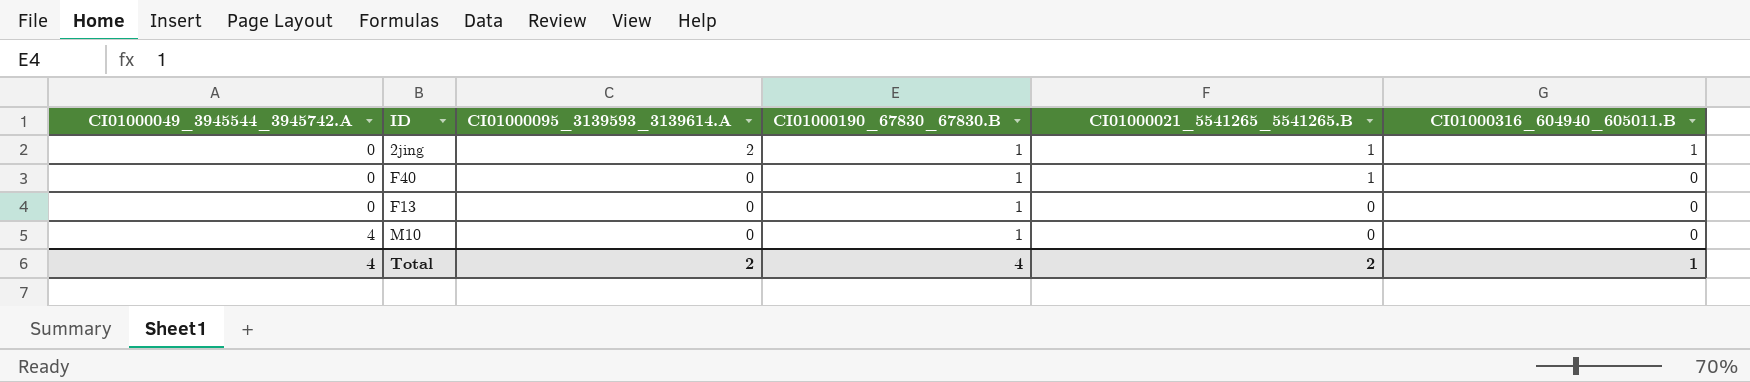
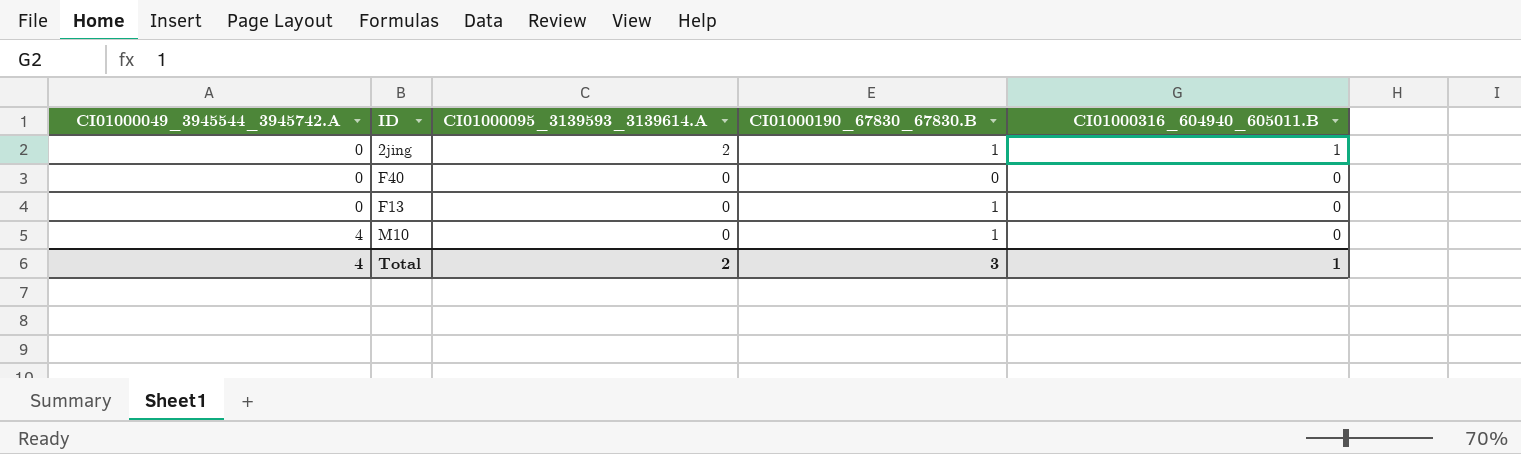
column CI01000021_5541265_5541265.B | position: 5 -> none
F40 | CI01000190_67830_67830.B: 1 -> 0
Total | CI01000190_67830_67830.B: 4 -> 3

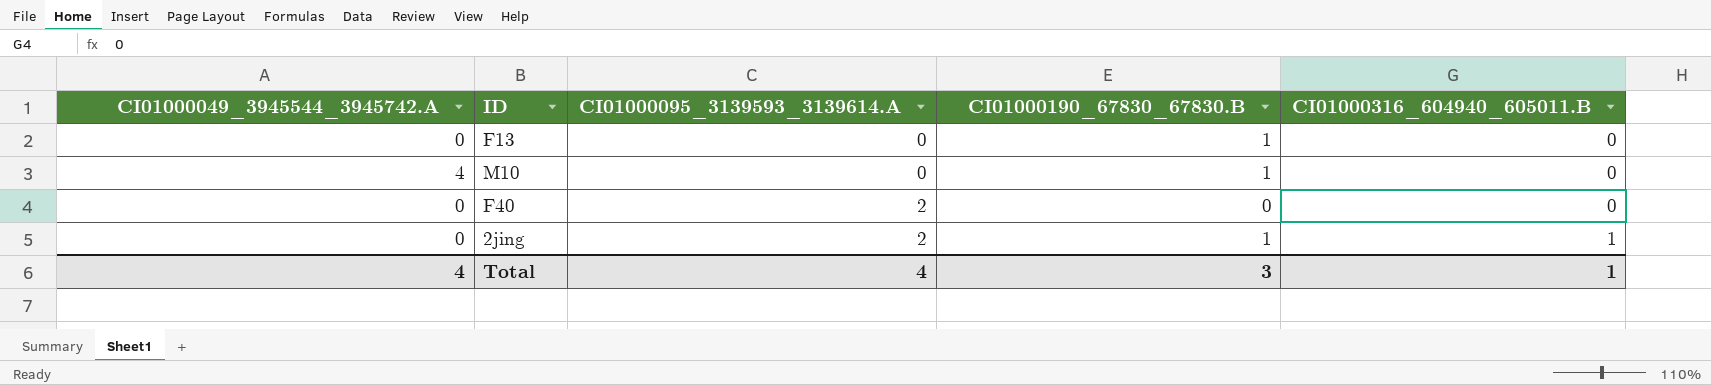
row order: CI01000049_3945544_3945742.A ascending -> CI01000095_3139593_3139614.A ascending
F40 | CI01000095_3139593_3139614.A: 0 -> 2
Total | CI01000095_3139593_3139614.A: 2 -> 4

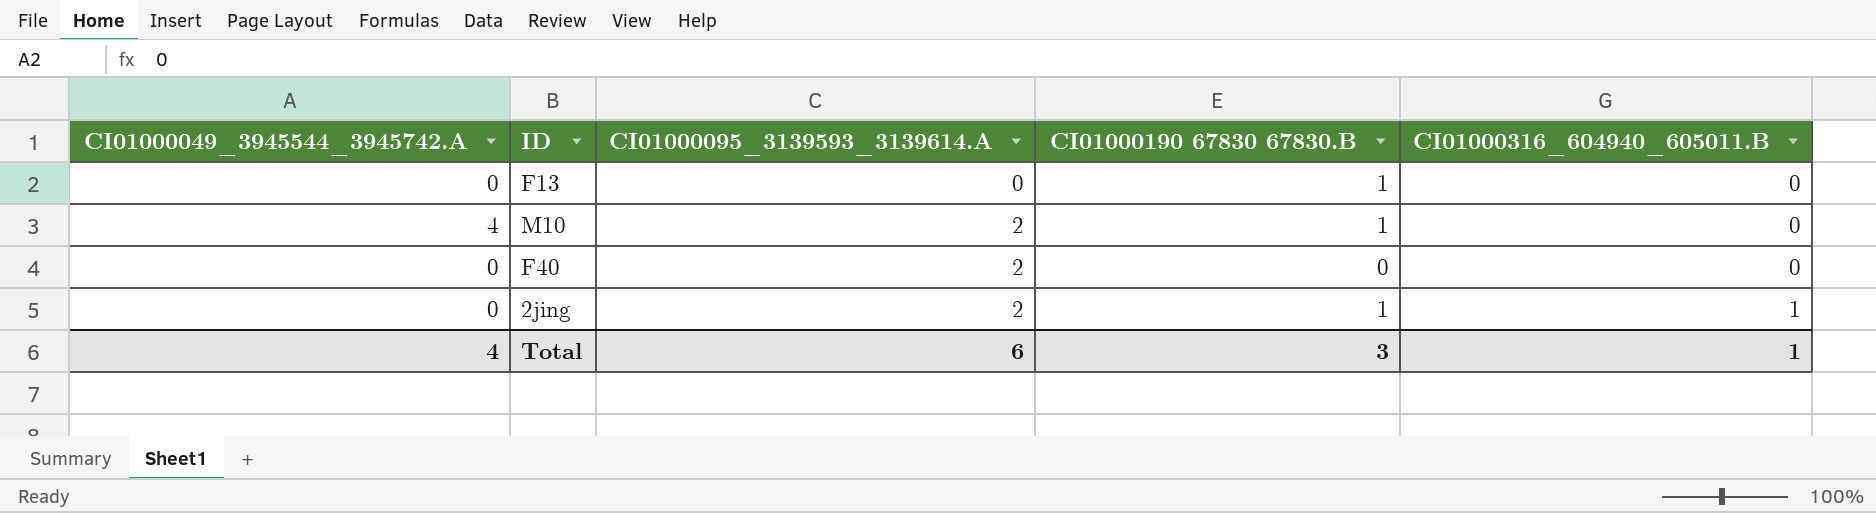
column name: CI01000190_67830_67830.B -> CI01000190 67830 67830.B
M10 | CI01000095_3139593_3139614.A: 0 -> 2
Total | CI01000095_3139593_3139614.A: 4 -> 6

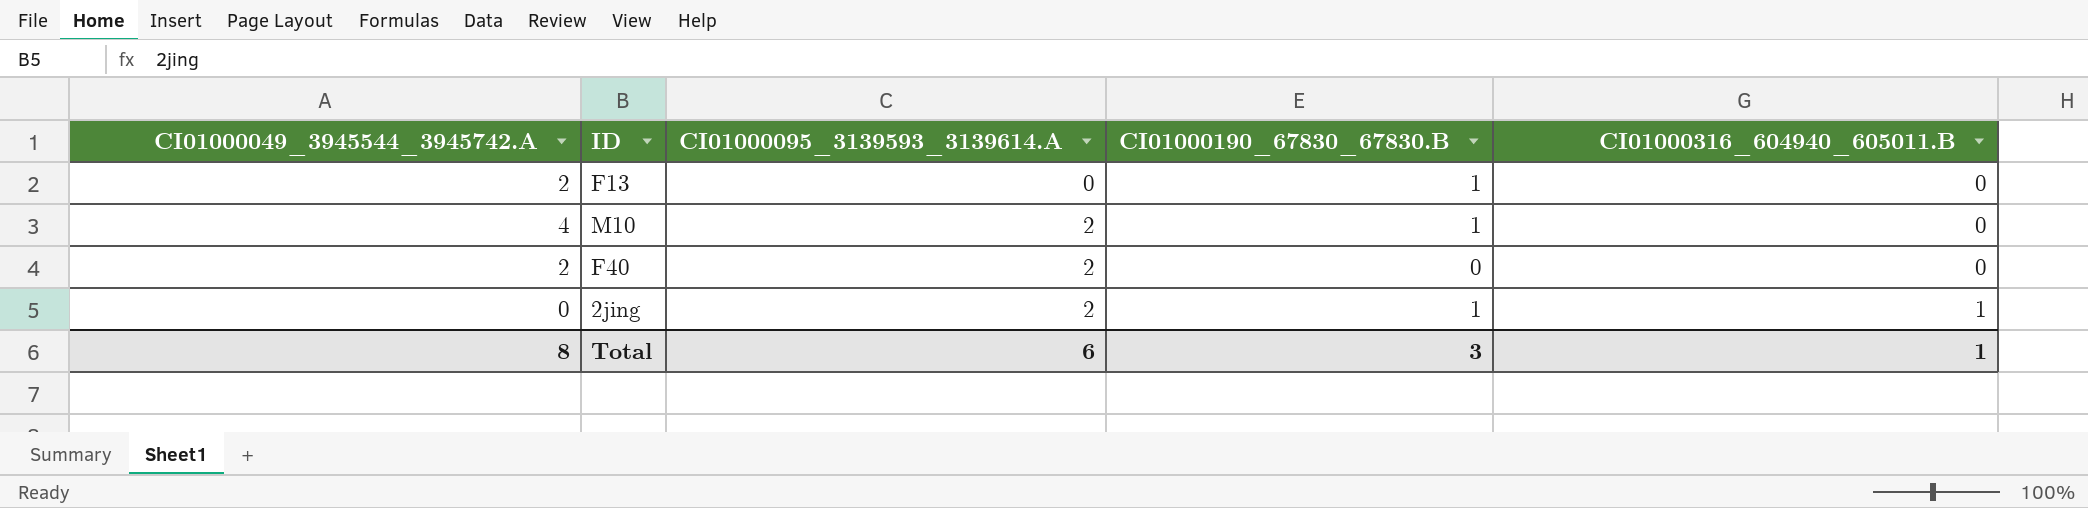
column name: CI01000190 67830 67830.B -> CI01000190_67830_67830.B
F13 | CI01000049_3945544_3945742.A: 0 -> 2
F40 | CI01000049_3945544_3945742.A: 0 -> 2
Total | CI01000049_3945544_3945742.A: 4 -> 8

